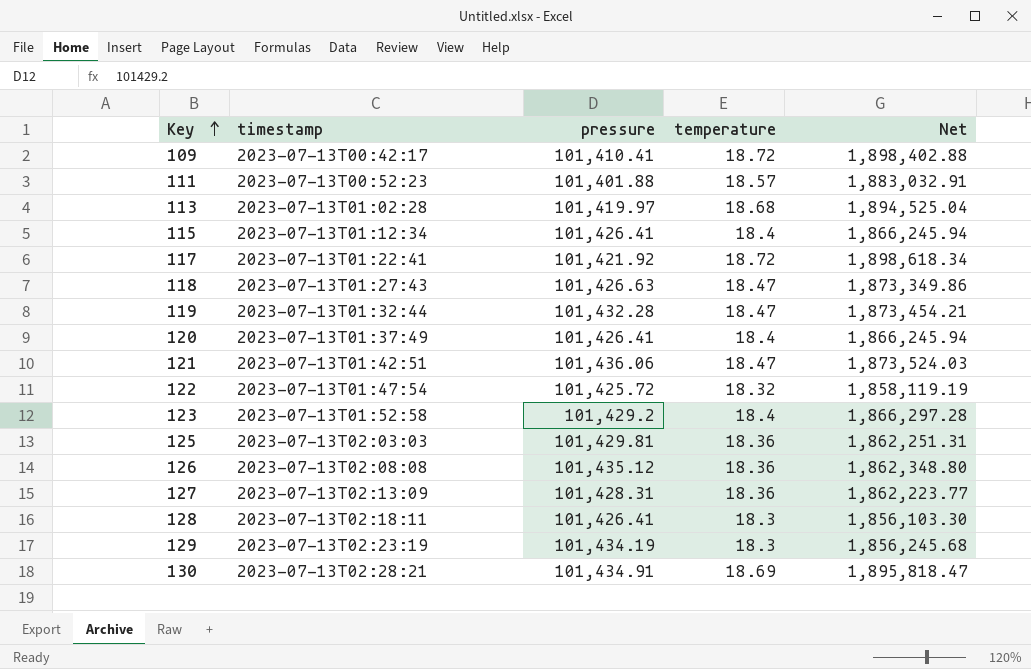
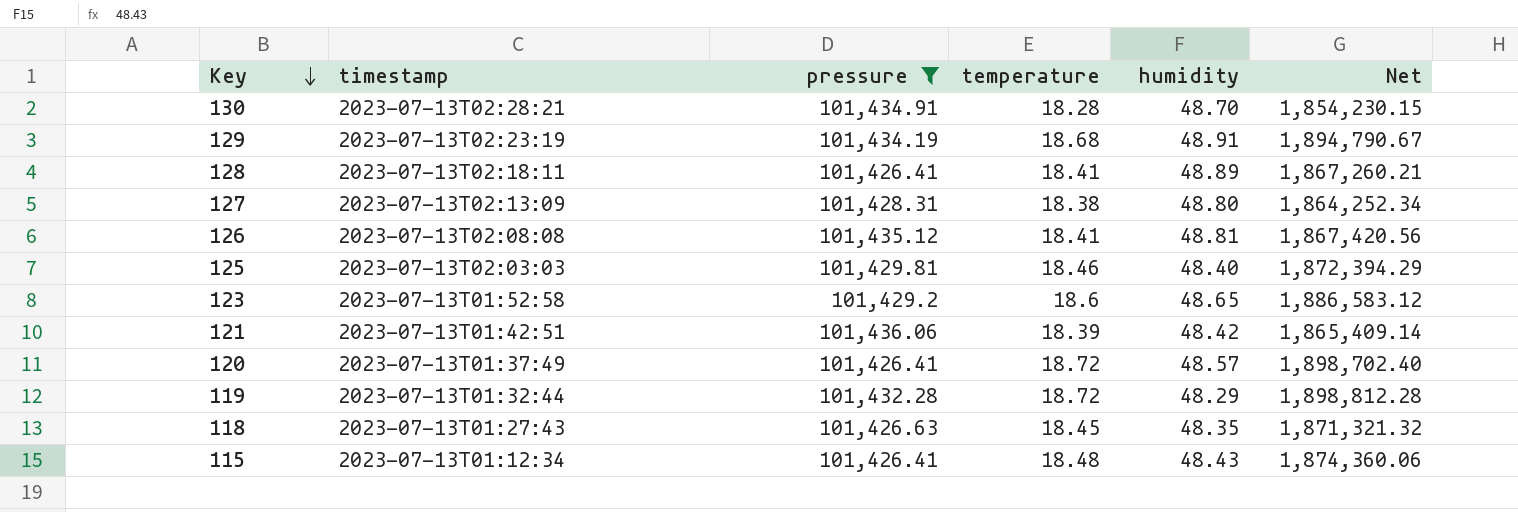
filter: none -> pressure >= 101,426.41
row order: Key ascending -> Key descending
column humidity | position: none -> 5
130 | temperature: 18.69 -> 18.28
130 | Net: 1,895,818.47 -> 1,854,230.15
129 | temperature: 18.3 -> 18.68
129 | Net: 1,856,245.68 -> 1,894,790.67
128 | temperature: 18.3 -> 18.41
128 | Net: 1,856,103.30 -> 1,867,260.21
127 | temperature: 18.36 -> 18.38
127 | Net: 1,862,223.77 -> 1,864,252.34
126 | temperature: 18.36 -> 18.41
126 | Net: 1,862,348.80 -> 1,867,420.56
125 | temperature: 18.36 -> 18.46
125 | Net: 1,862,251.31 -> 1,872,394.29
123 | temperature: 18.4 -> 18.6
123 | Net: 1,866,297.28 -> 1,886,583.12
121 | temperature: 18.47 -> 18.39
121 | Net: 1,873,524.03 -> 1,865,409.14
120 | temperature: 18.4 -> 18.72
120 | Net: 1,866,245.94 -> 1,898,702.40
119 | temperature: 18.47 -> 18.72
119 | Net: 1,873,454.21 -> 1,898,812.28
118 | temperature: 18.47 -> 18.45
118 | Net: 1,873,349.86 -> 1,871,321.32
115 | temperature: 18.4 -> 18.48
115 | Net: 1,866,245.94 -> 1,874,360.06

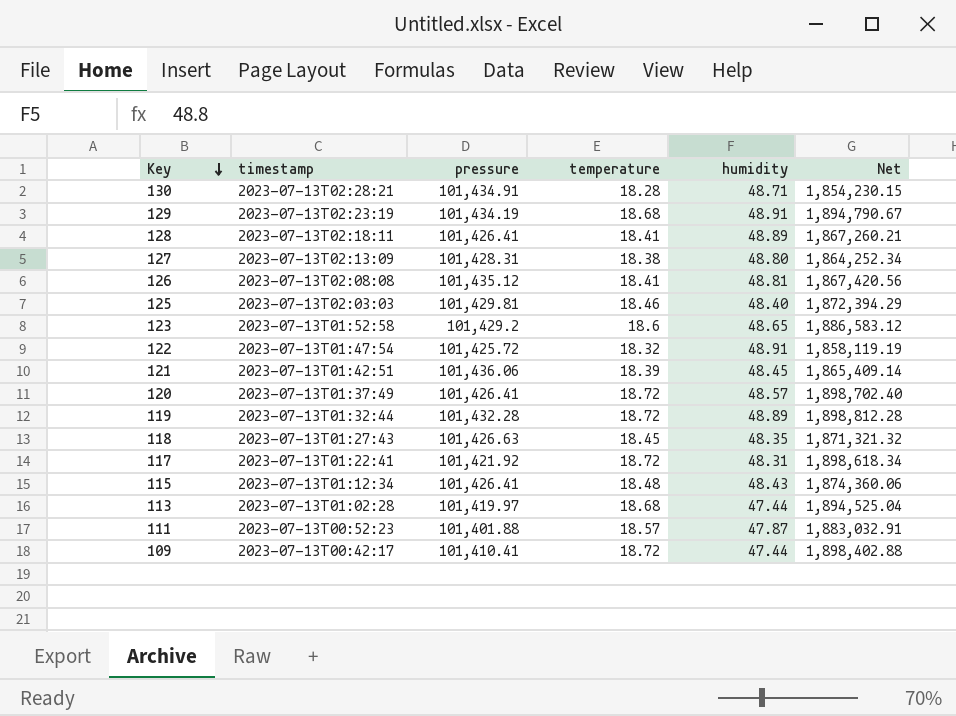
filter: pressure >= 101,426.41 -> none
130 | humidity: 48.70 -> 48.71
121 | humidity: 48.42 -> 48.45
119 | humidity: 48.29 -> 48.89

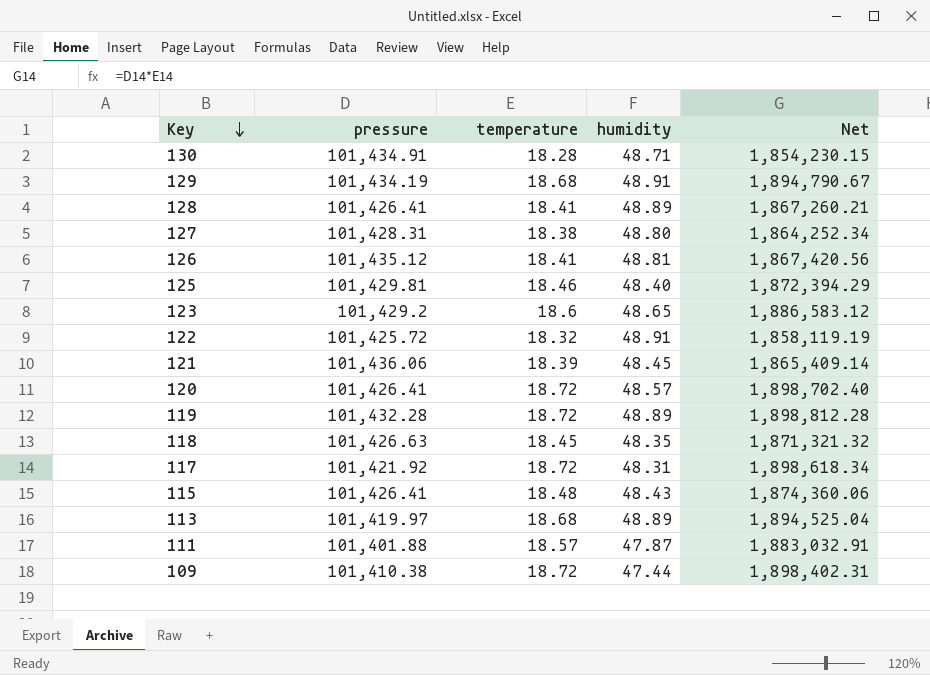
column timestamp | position: 2 -> none
113 | humidity: 47.44 -> 48.89
109 | pressure: 101,410.41 -> 101,410.38
109 | Net: 1,898,402.88 -> 1,898,402.31

